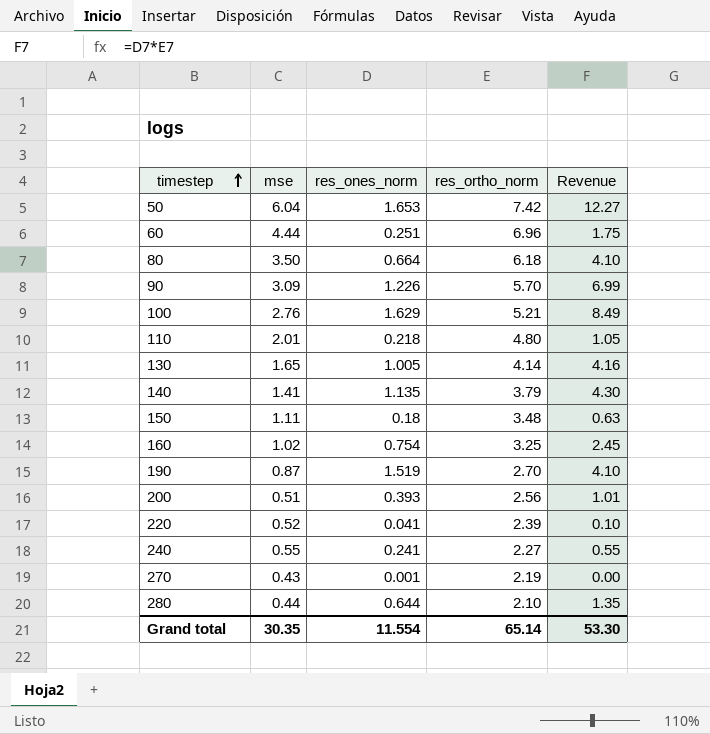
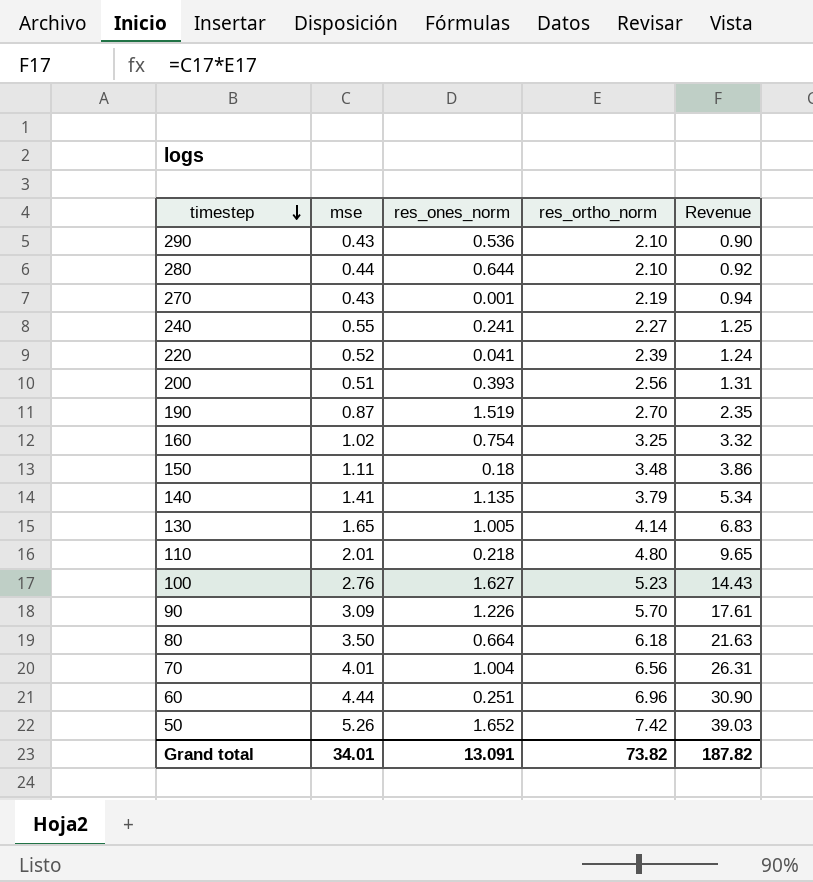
row order: timestep ascending -> timestep descending
column Revenue | formula: [res_ones_norm] * [res_ortho_norm] -> [mse] * [res_ortho_norm]
row 290: none -> 0.43 | 0.536 | 2.10 | 0.90
100 | res_ones_norm: 1.629 -> 1.627
100 | res_ortho_norm: 5.21 -> 5.23
row 70: none -> 4.01 | 1.004 | 6.56 | 26.31
50 | mse: 6.04 -> 5.26
50 | res_ones_norm: 1.653 -> 1.652
Grand total | mse: 30.35 -> 34.01
Grand total | res_ones_norm: 11.554 -> 13.091
Grand total | res_ortho_norm: 65.14 -> 73.82
Grand total | Revenue: 53.30 -> 187.82

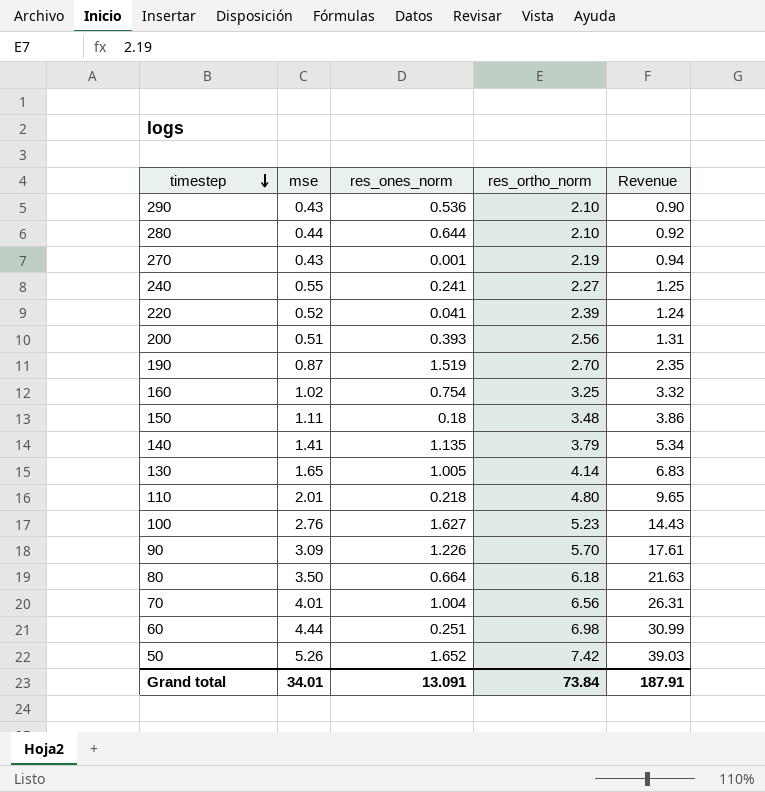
60 | res_ortho_norm: 6.96 -> 6.98
60 | Revenue: 30.90 -> 30.99
Grand total | res_ortho_norm: 73.82 -> 73.84
Grand total | Revenue: 187.82 -> 187.91

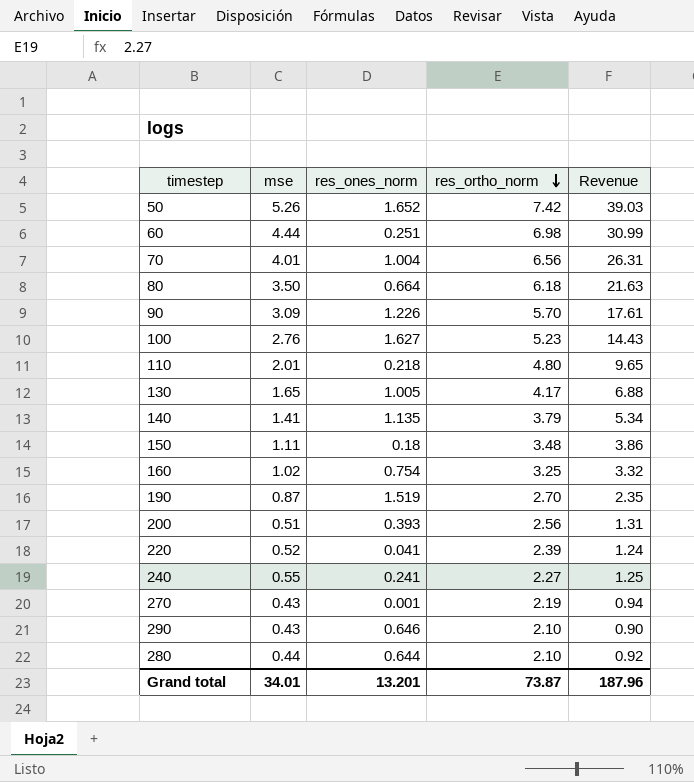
row order: timestep descending -> res_ortho_norm descending
130 | res_ortho_norm: 4.14 -> 4.17
130 | Revenue: 6.83 -> 6.88
290 | res_ones_norm: 0.536 -> 0.646
Grand total | res_ones_norm: 13.091 -> 13.201
Grand total | res_ortho_norm: 73.84 -> 73.87
Grand total | Revenue: 187.91 -> 187.96

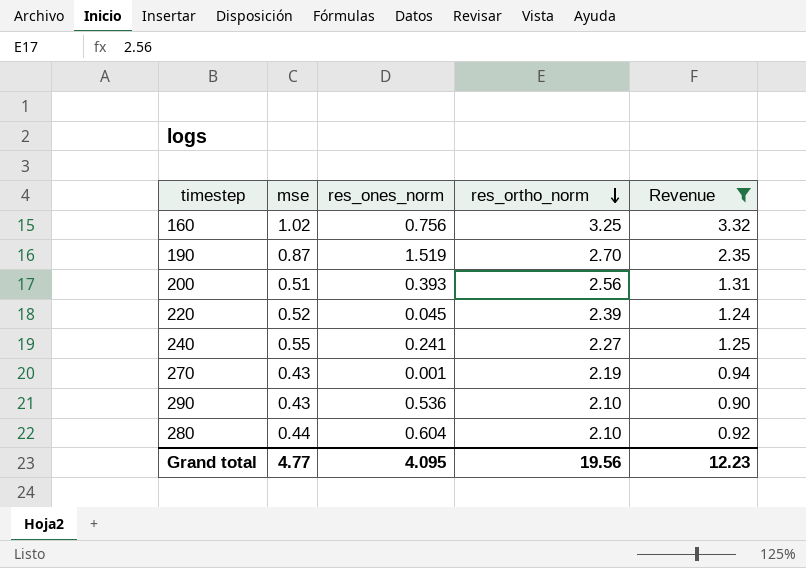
filter: none -> Revenue <= 3.32
160 | res_ones_norm: 0.754 -> 0.756
220 | res_ones_norm: 0.041 -> 0.045
290 | res_ones_norm: 0.646 -> 0.536
280 | res_ones_norm: 0.644 -> 0.604
Grand total | mse: 34.01 -> 4.77
Grand total | res_ones_norm: 13.201 -> 4.095
Grand total | res_ortho_norm: 73.87 -> 19.56
Grand total | Revenue: 187.96 -> 12.23

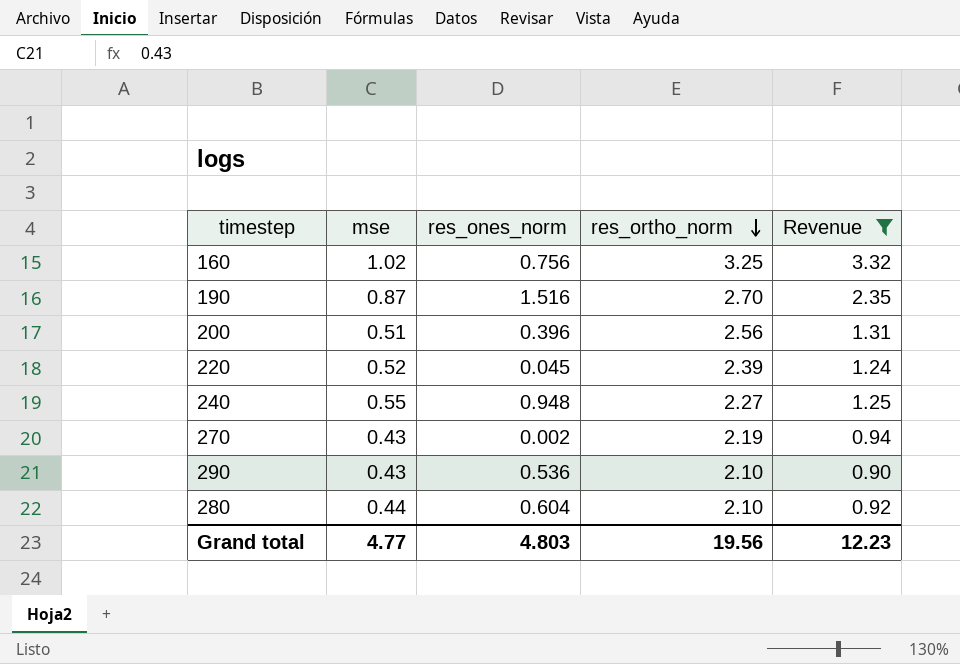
190 | res_ones_norm: 1.519 -> 1.516
200 | res_ones_norm: 0.393 -> 0.396
240 | res_ones_norm: 0.241 -> 0.948
270 | res_ones_norm: 0.001 -> 0.002
Grand total | res_ones_norm: 4.095 -> 4.803

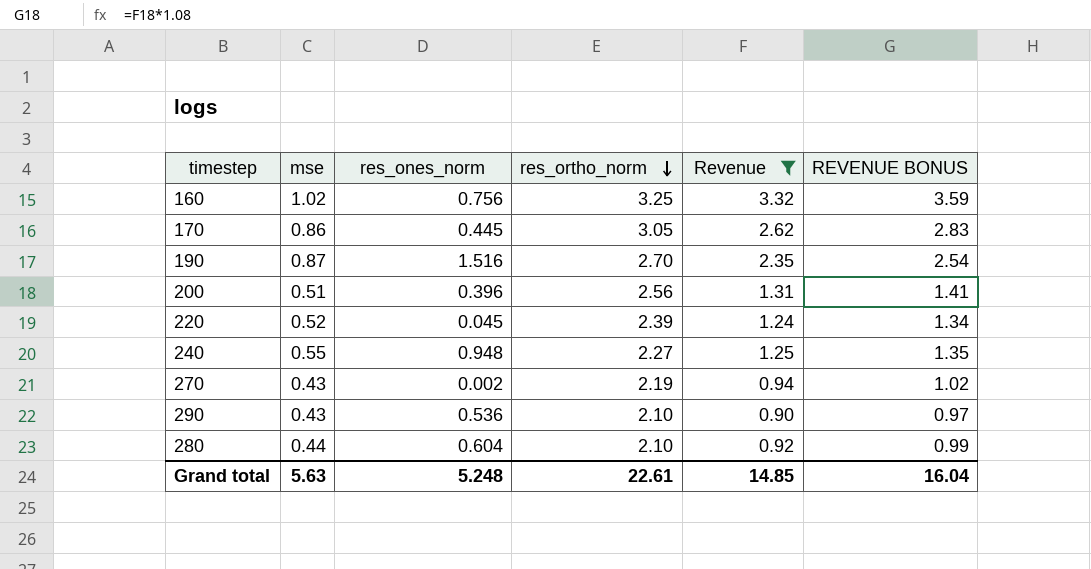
column REVENUE BONUS | formula: none -> [Revenue] * 1.08
row 170: none -> 0.86 | 0.445 | 3.05 | 2.62 | 2.83
Grand total | mse: 4.77 -> 5.63
Grand total | res_ones_norm: 4.803 -> 5.248
Grand total | res_ortho_norm: 19.56 -> 22.61
Grand total | Revenue: 12.23 -> 14.85

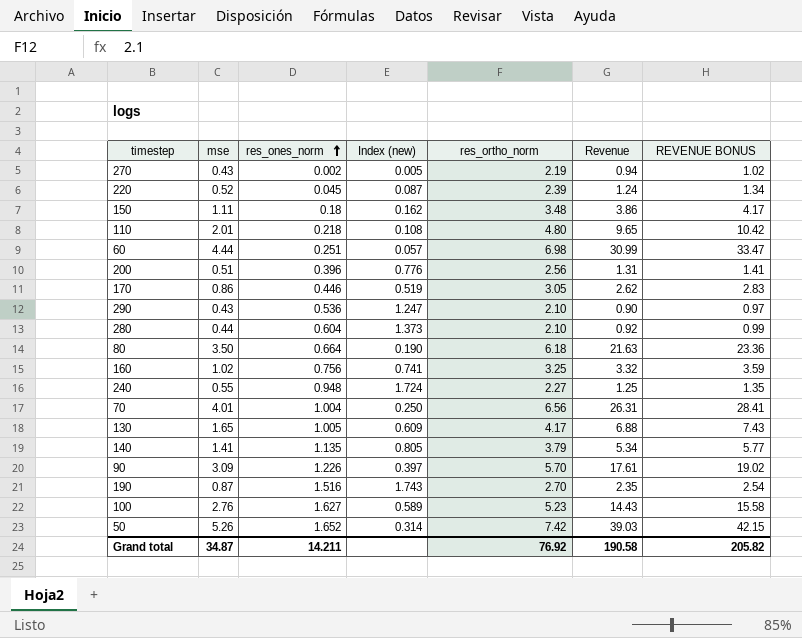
filter: Revenue <= 3.32 -> none
row order: res_ortho_norm descending -> res_ones_norm ascending
column Index (new) | formula: none -> [res_ones_norm] / [mse]
170 | res_ones_norm: 0.445 -> 0.446
Grand total | mse: 5.63 -> 34.87
Grand total | res_ones_norm: 5.248 -> 14.211
Grand total | res_ortho_norm: 22.61 -> 76.92
Grand total | Revenue: 14.85 -> 190.58
Grand total | REVENUE BONUS: 16.04 -> 205.82

